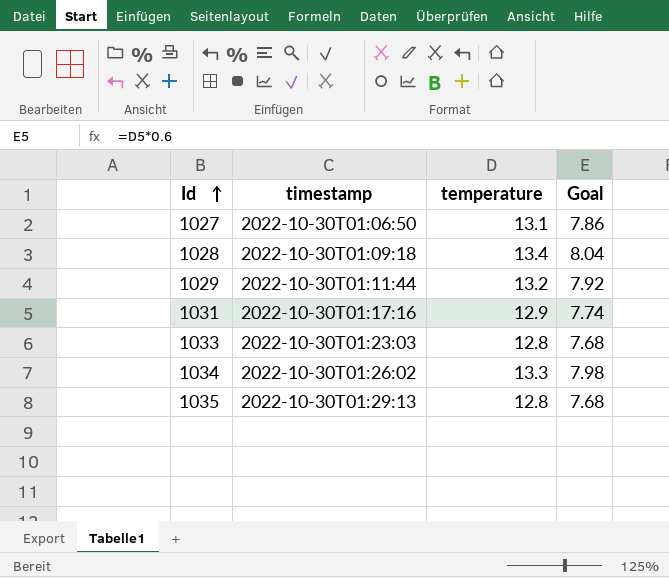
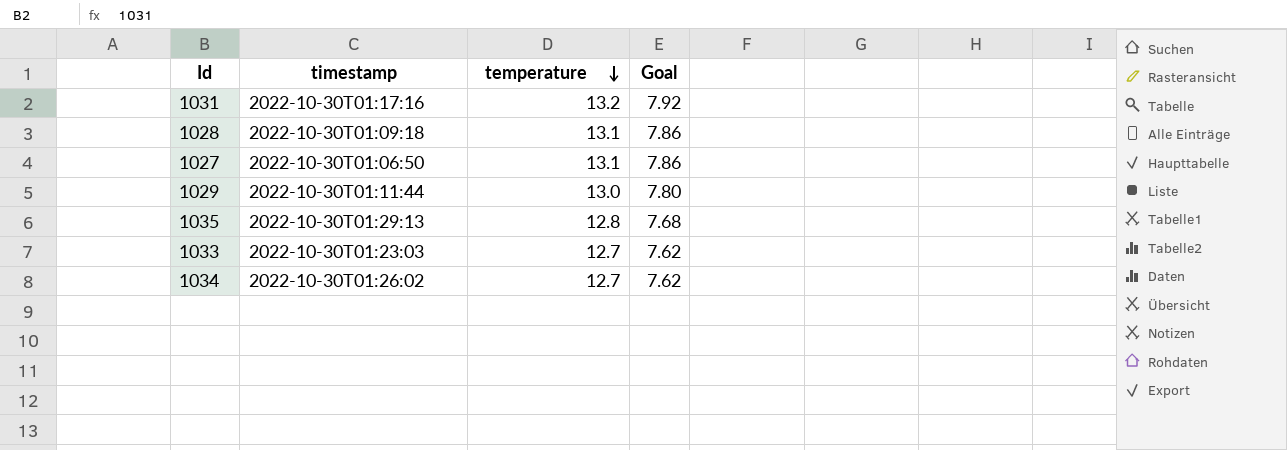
row order: Id ascending -> temperature descending
1031 | temperature: 12.9 -> 13.2
1031 | Goal: 7.74 -> 7.92
1028 | temperature: 13.4 -> 13.1
1028 | Goal: 8.04 -> 7.86
1029 | temperature: 13.2 -> 13.0
1029 | Goal: 7.92 -> 7.80
1033 | temperature: 12.8 -> 12.7
1033 | Goal: 7.68 -> 7.62
1034 | temperature: 13.3 -> 12.7
1034 | Goal: 7.98 -> 7.62

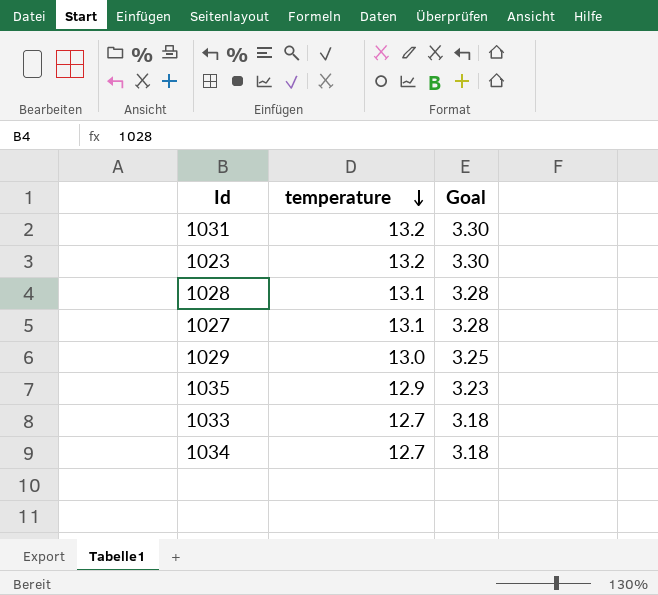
column timestamp | position: 2 -> none
column Goal | formula: [temperature] * 0.6 -> [temperature] * 0.25
row 1023: none -> 13.2 | 3.30
1035 | temperature: 12.8 -> 12.9

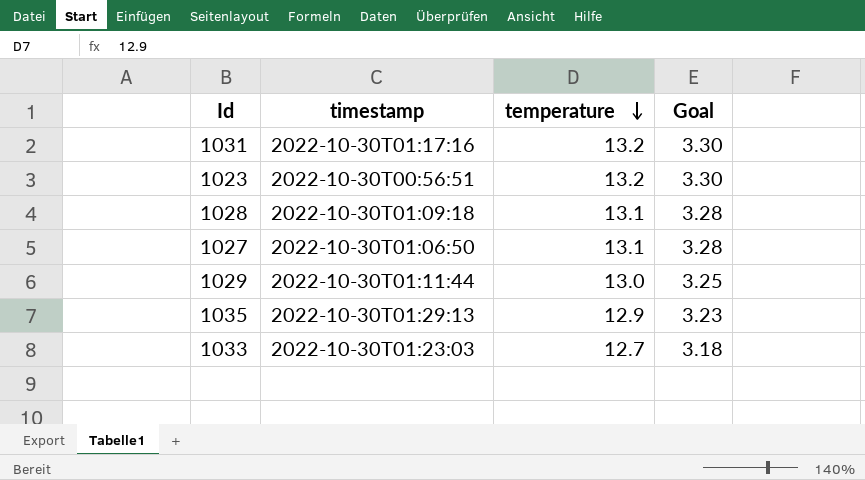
column timestamp | position: none -> 2
row 1034: 12.7 | 3.18 -> none

